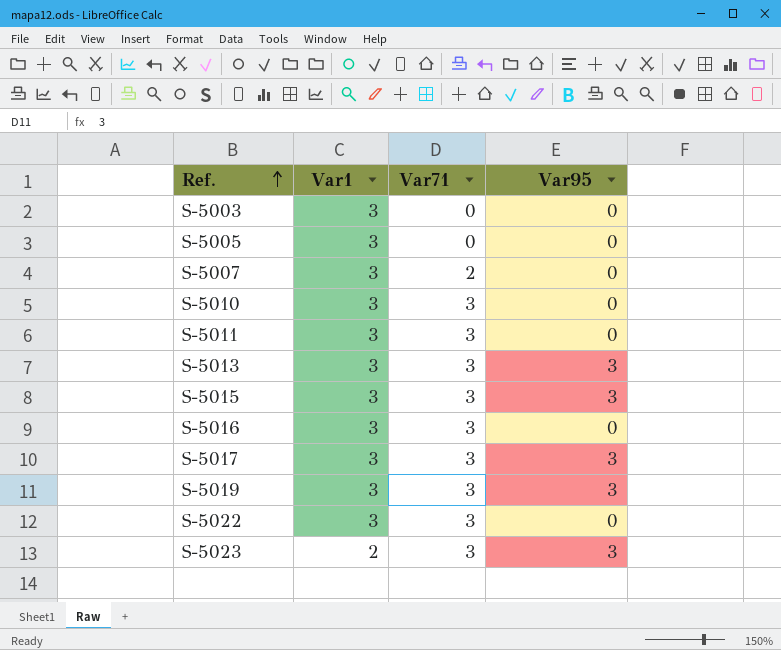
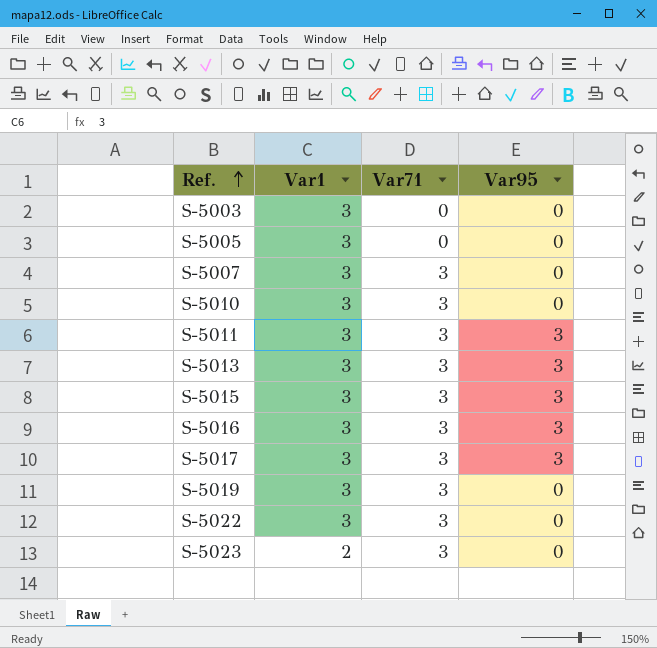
S-5007 | Var71: 2 -> 3
S-5011 | Var95: 0 -> 3
S-5016 | Var95: 0 -> 3
S-5019 | Var95: 3 -> 0
S-5023 | Var95: 3 -> 0

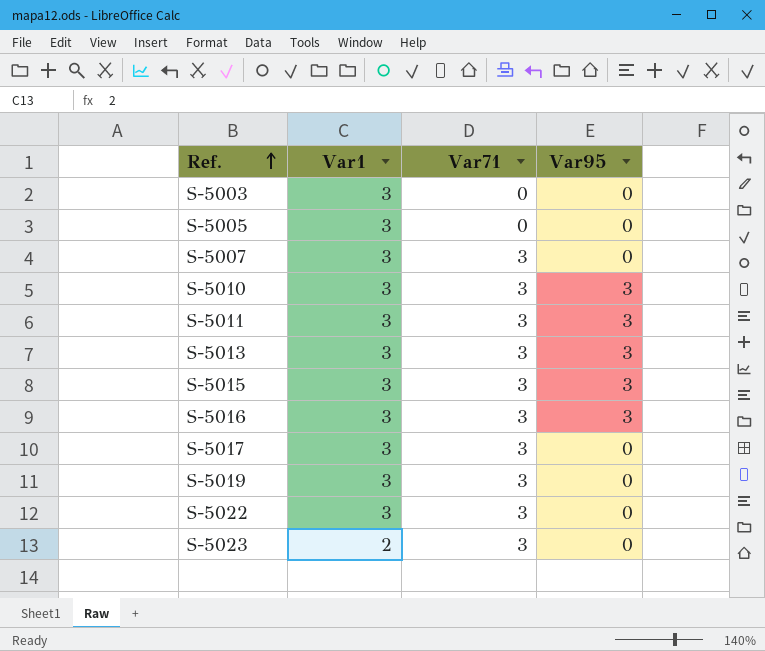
S-5010 | Var95: 0 -> 3
S-5017 | Var95: 3 -> 0

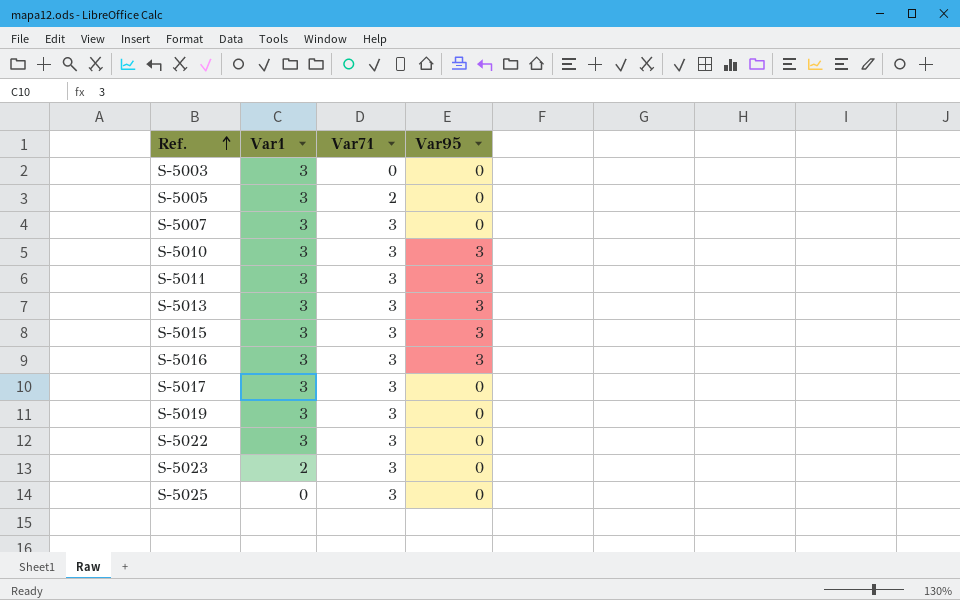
S-5005 | Var71: 0 -> 2
row S-5025: none -> 0 | 3 | 0

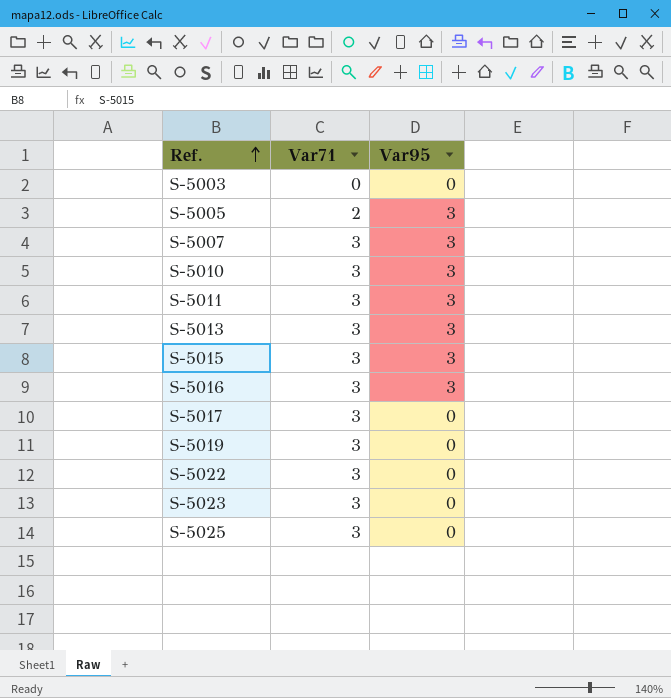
column Var1 | position: 2 -> none
S-5005 | Var95: 0 -> 3
S-5007 | Var95: 0 -> 3

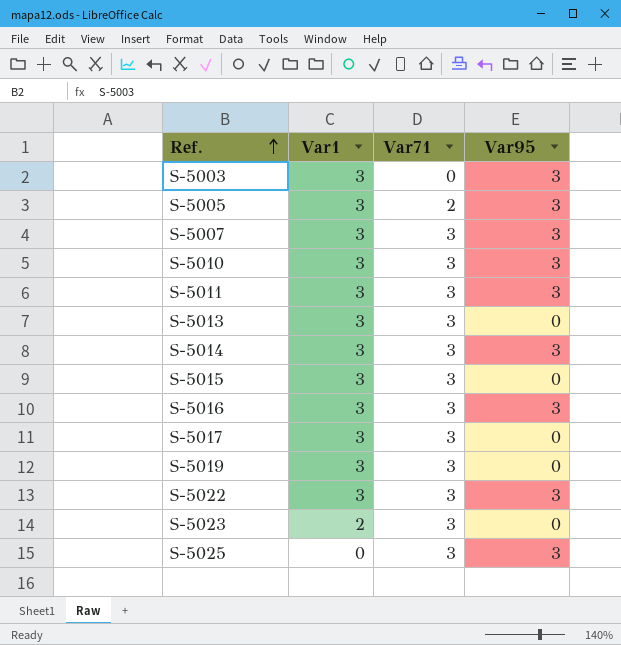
column Var1 | position: none -> 2
S-5003 | Var95: 0 -> 3
S-5013 | Var95: 3 -> 0
row S-5014: none -> 3 | 3 | 3
S-5015 | Var95: 3 -> 0
S-5022 | Var95: 0 -> 3
S-5025 | Var95: 0 -> 3

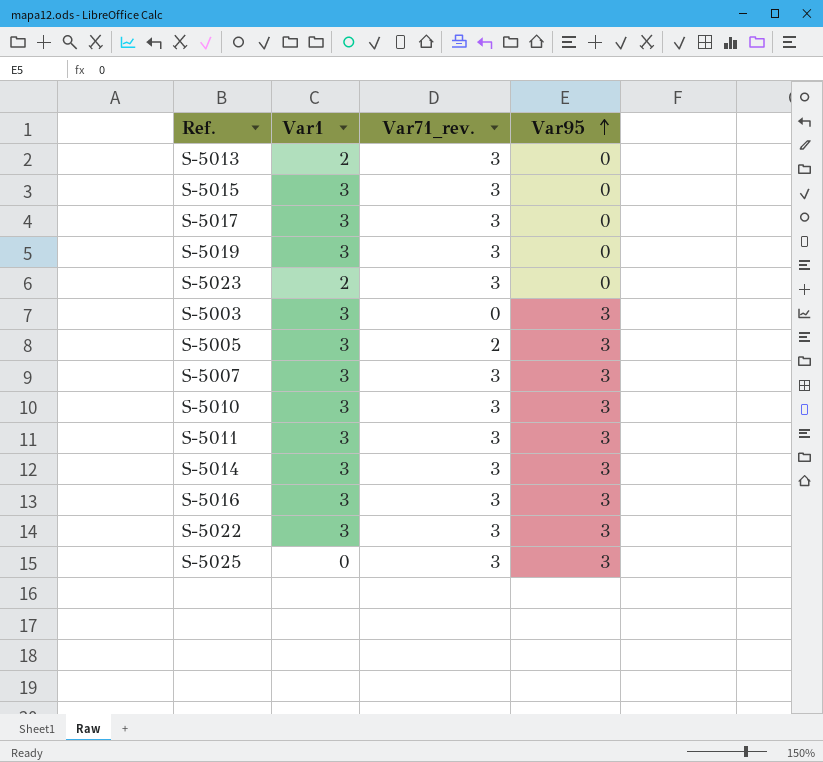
row order: Ref. ascending -> Var95 ascending
column name: Var71 -> Var71_rev.
S-5013 | Var1: 3 -> 2

